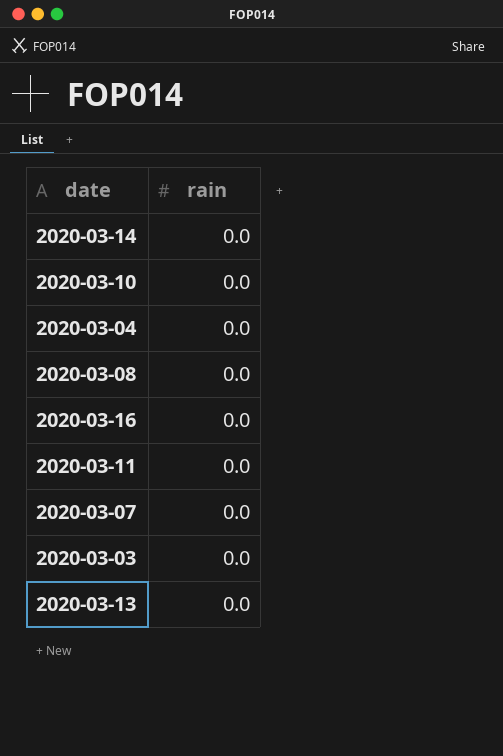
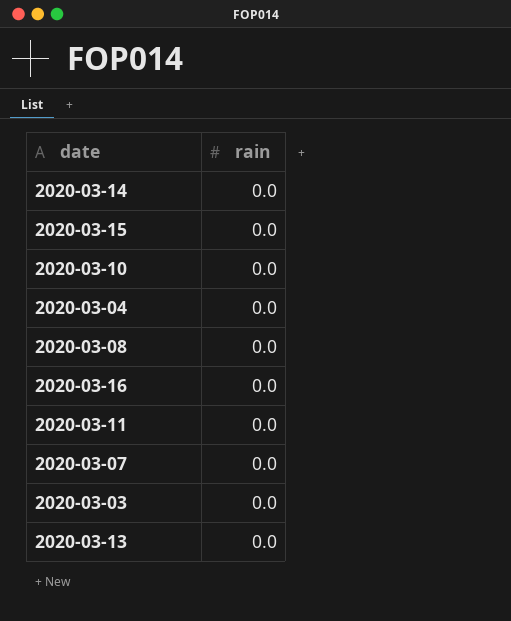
row 2020-03-15: none -> 0.0

